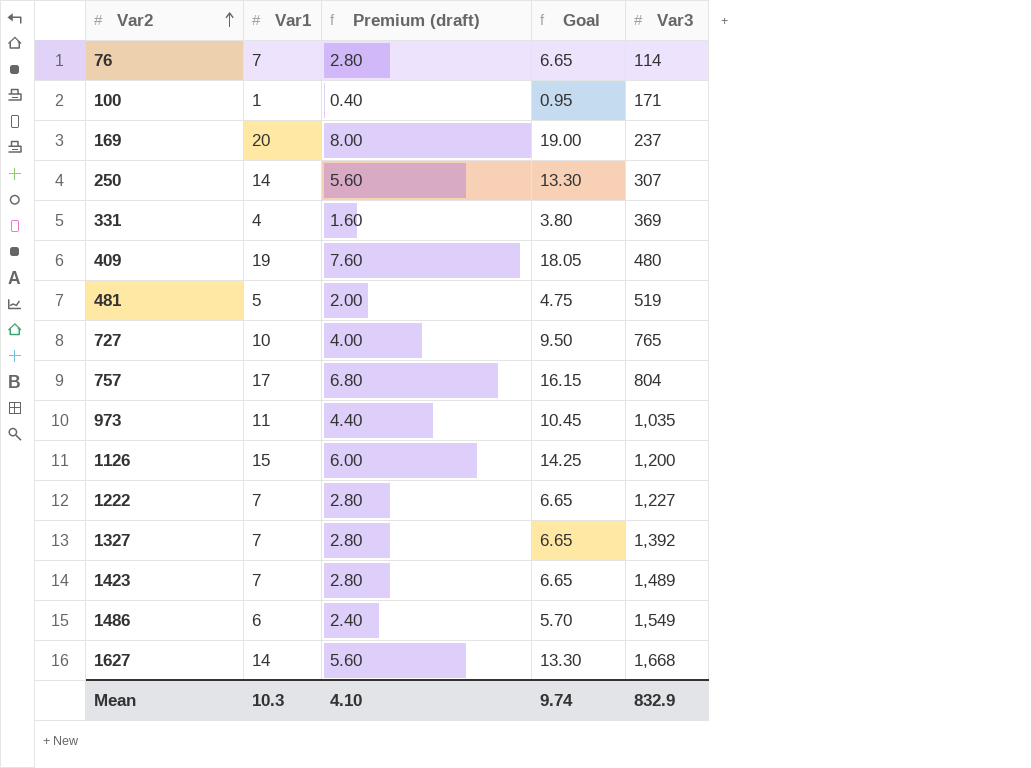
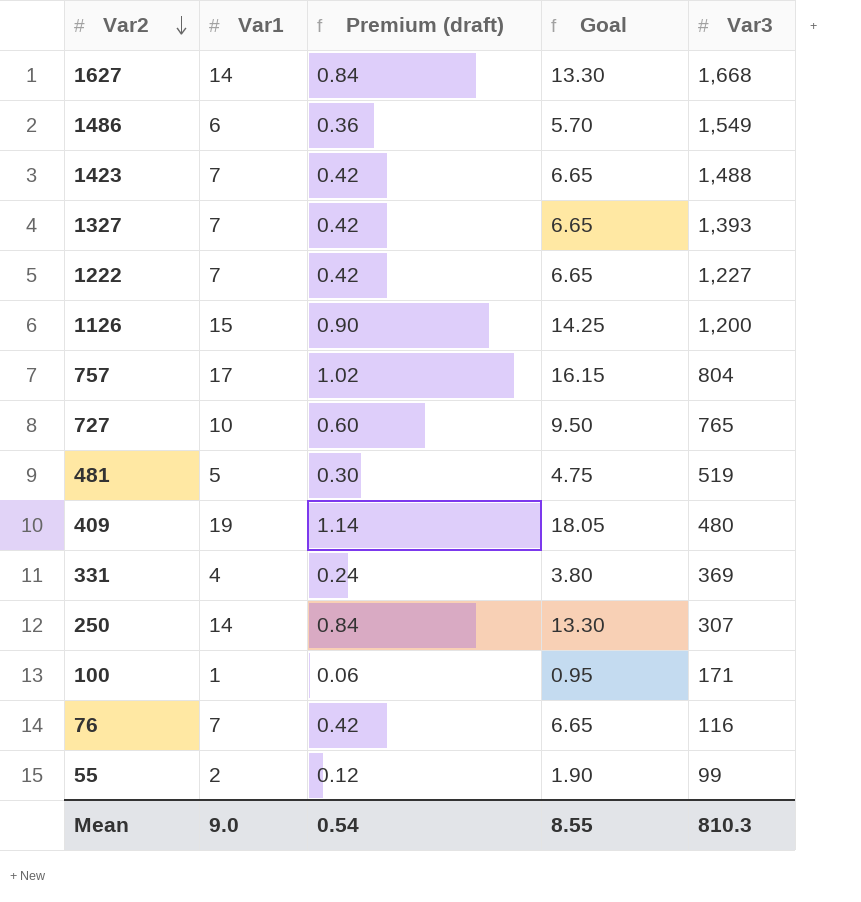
row order: Var2 ascending -> Var2 descending
column Premium (draft) | formula: [Var1] * 0.4 -> [Var1] * 0.06
row 169: 20 | 8.00 | 19.00 | 237 -> none
row 973: 11 | 4.40 | 10.45 | 1,035 -> none
1423 | Var3: 1,489 -> 1,488
1327 | Var3: 1,392 -> 1,393
76 | Var3: 114 -> 116
row 55: none -> 2 | 0.12 | 1.90 | 99
Mean | Var1: 10.3 -> 9.0
Mean | Premium (draft): 4.10 -> 0.54
Mean | Goal: 9.74 -> 8.55
Mean | Var3: 832.9 -> 810.3

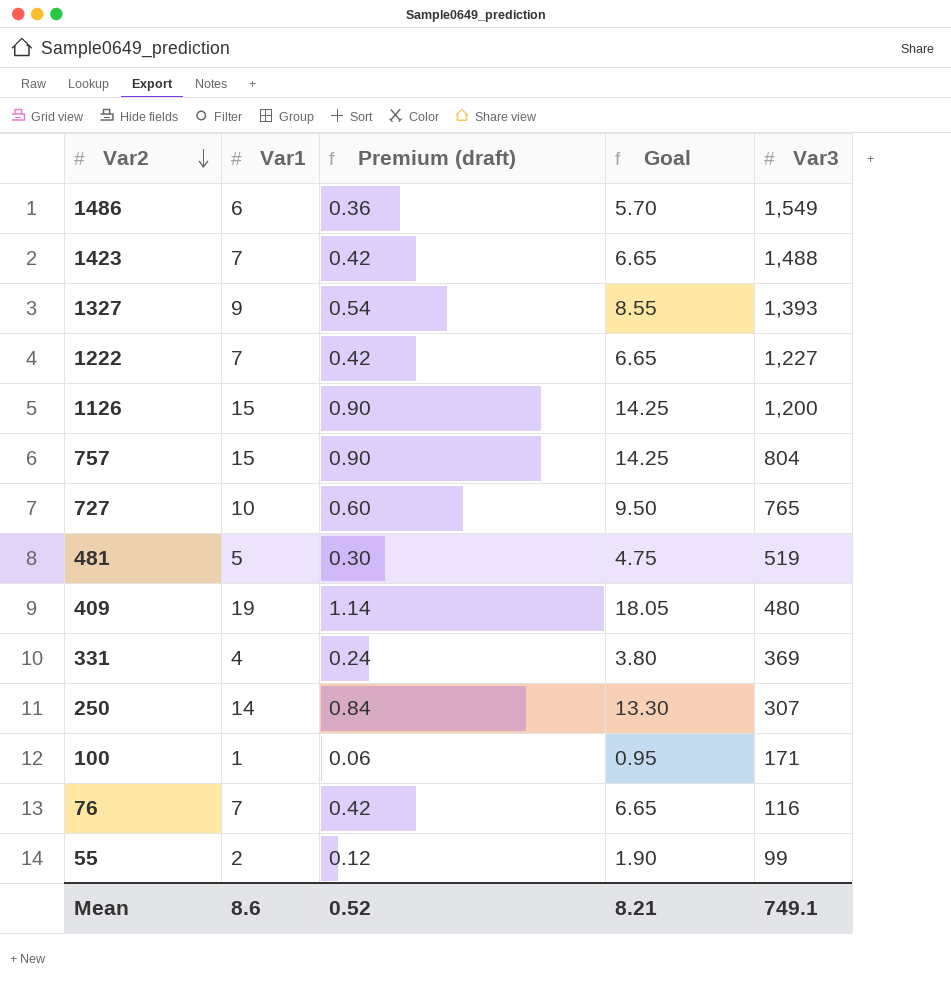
row 1627: 14 | 0.84 | 13.30 | 1,668 -> none
1327 | Var1: 7 -> 9
1327 | Premium (draft): 0.42 -> 0.54
1327 | Goal: 6.65 -> 8.55
757 | Var1: 17 -> 15
757 | Premium (draft): 1.02 -> 0.90
757 | Goal: 16.15 -> 14.25
Mean | Var1: 9.0 -> 8.6
Mean | Premium (draft): 0.54 -> 0.52
Mean | Goal: 8.55 -> 8.21
Mean | Var3: 810.3 -> 749.1

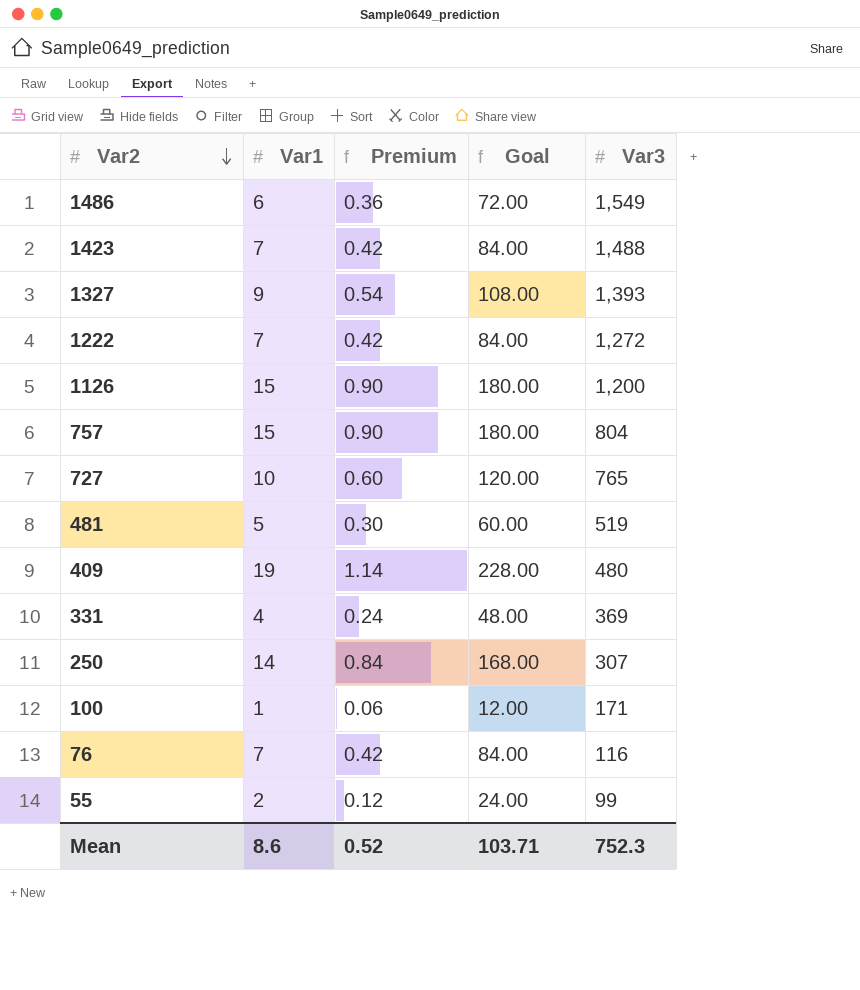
column name: Premium (draft) -> Premium
column Goal | formula: [Var1] * 0.95 -> [Var1] * 12
1222 | Var3: 1,227 -> 1,272
Mean | Goal: 8.21 -> 103.71
Mean | Var3: 749.1 -> 752.3

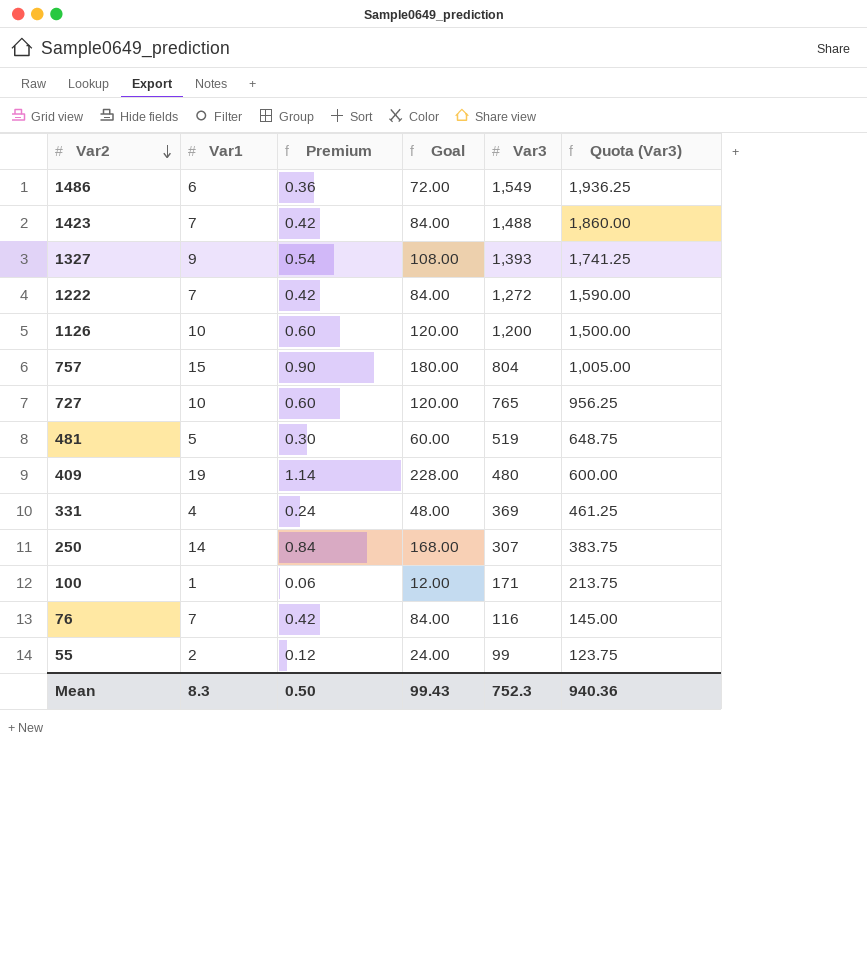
column Quota (Var3) | formula: none -> [Var3] * 1.25
1126 | Var1: 15 -> 10
1126 | Premium: 0.90 -> 0.60
1126 | Goal: 180.00 -> 120.00
Mean | Var1: 8.6 -> 8.3
Mean | Premium: 0.52 -> 0.50
Mean | Goal: 103.71 -> 99.43

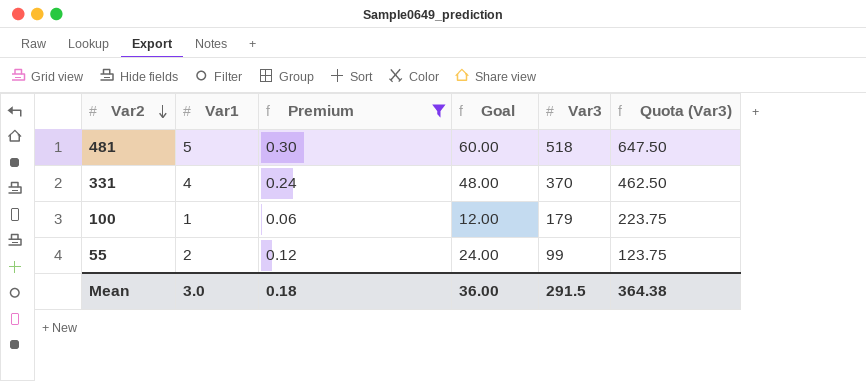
filter: none -> Premium <= 0.30
481 | Var3: 519 -> 518
481 | Quota (Var3): 648.75 -> 647.50
331 | Var3: 369 -> 370
331 | Quota (Var3): 461.25 -> 462.50
100 | Var3: 171 -> 179
100 | Quota (Var3): 213.75 -> 223.75
Mean | Var1: 8.3 -> 3.0
Mean | Premium: 0.50 -> 0.18
Mean | Goal: 99.43 -> 36.00
Mean | Var3: 752.3 -> 291.5
Mean | Quota (Var3): 940.36 -> 364.38

